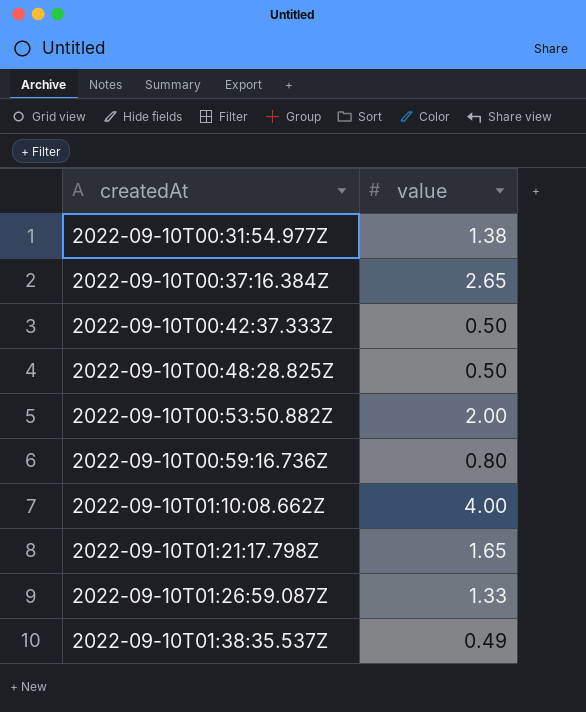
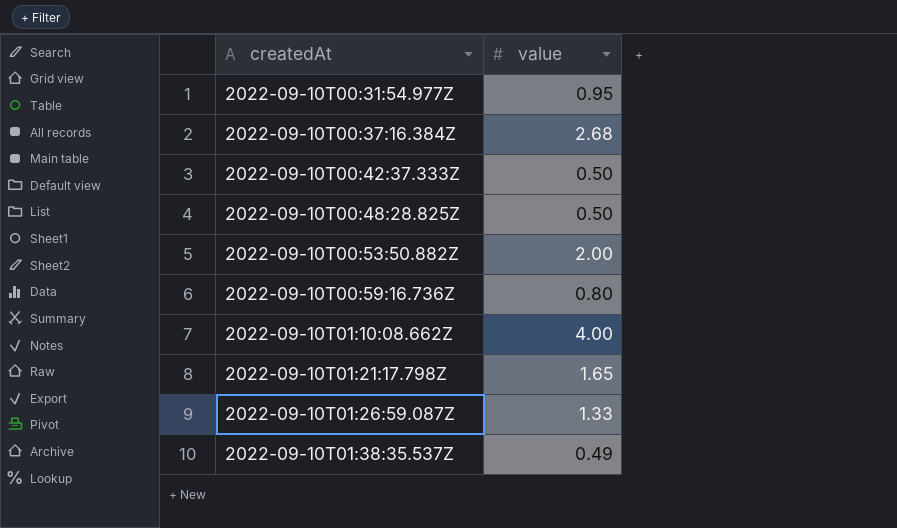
2022-09-10T00:31:54.977Z | value: 1.38 -> 0.95
2022-09-10T00:37:16.384Z | value: 2.65 -> 2.68

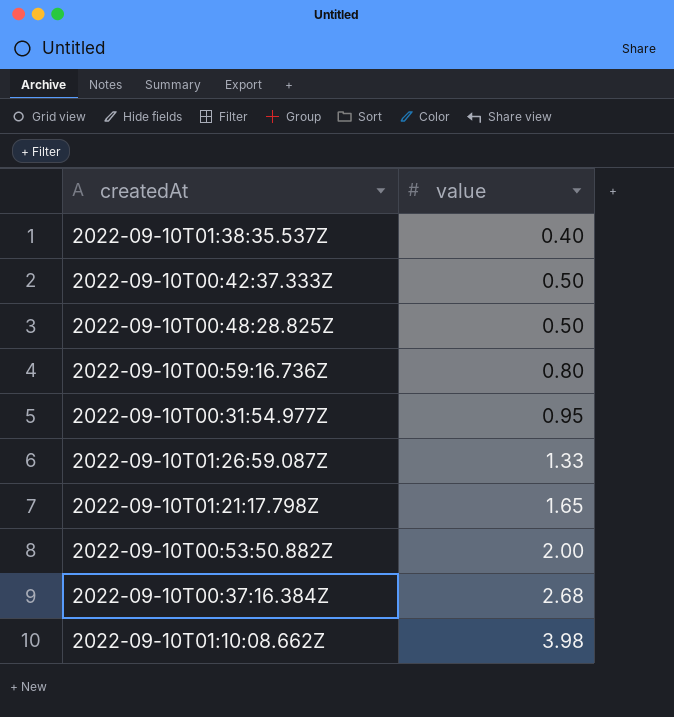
row order: createdAt ascending -> value ascending
2022-09-10T01:38:35.537Z | value: 0.49 -> 0.40
2022-09-10T01:10:08.662Z | value: 4.00 -> 3.98

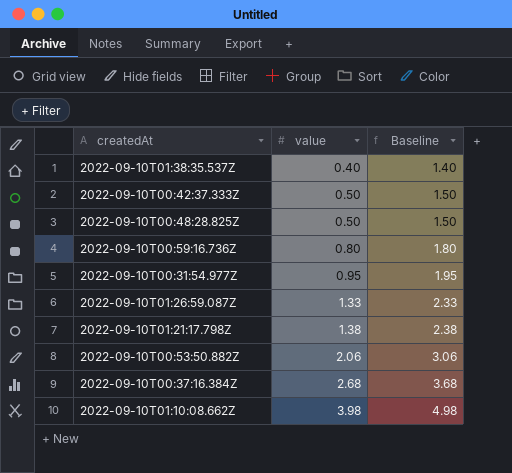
column Baseline | formula: none -> [value] + 1
2022-09-10T01:21:17.798Z | value: 1.65 -> 1.38
2022-09-10T00:53:50.882Z | value: 2.00 -> 2.06

